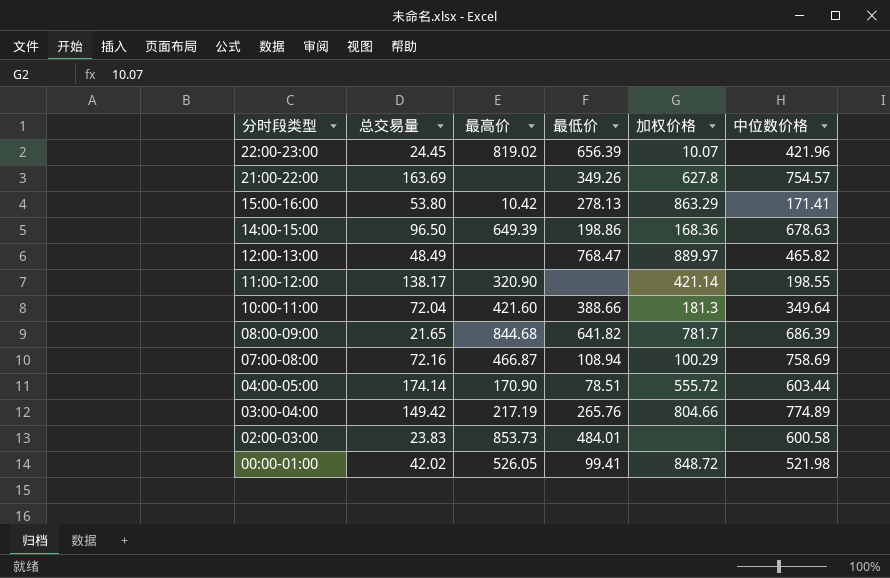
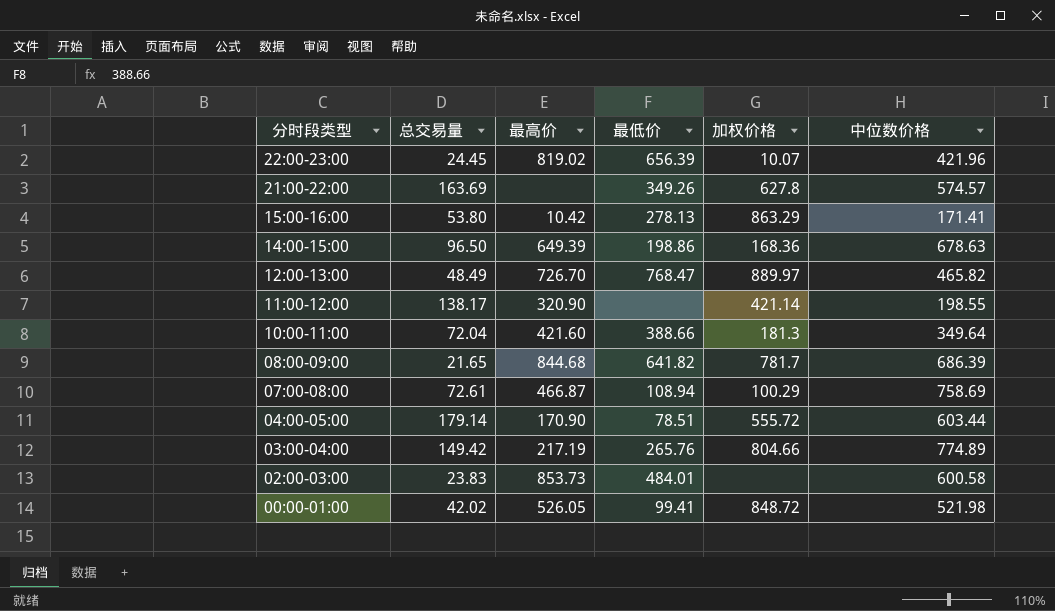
21:00-22:00 | 中位数价格: 754.57 -> 574.57
12:00-13:00 | 最高价: none -> 726.70
07:00-08:00 | 总交易量: 72.16 -> 72.61
04:00-05:00 | 总交易量: 174.14 -> 179.14

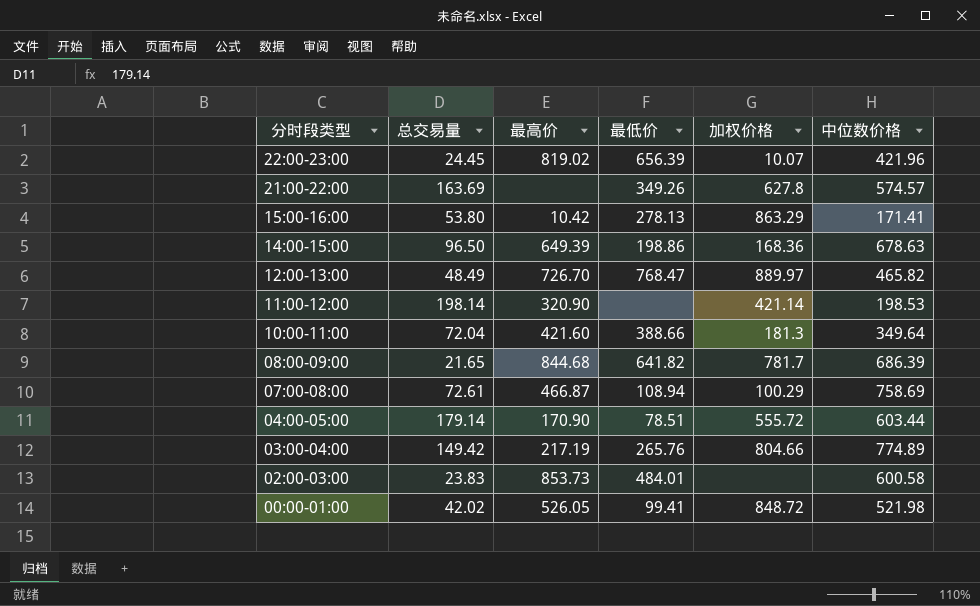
11:00-12:00 | 总交易量: 138.17 -> 198.14
11:00-12:00 | 中位数价格: 198.55 -> 198.53

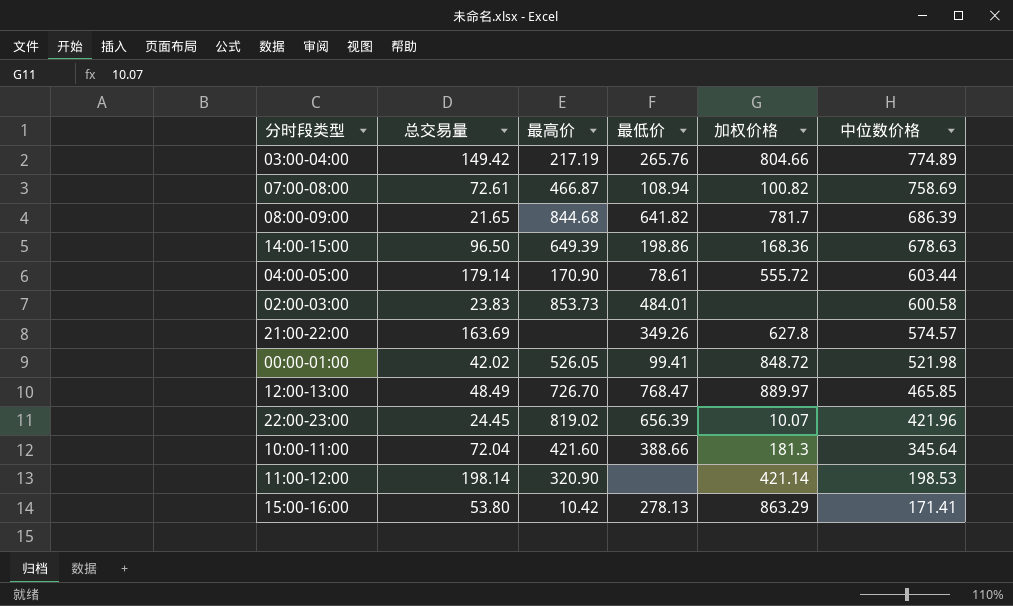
row order: 分时段类型 descending -> 中位数价格 descending
07:00-08:00 | 加权价格: 100.29 -> 100.82
04:00-05:00 | 最低价: 78.51 -> 78.61
12:00-13:00 | 中位数价格: 465.82 -> 465.85
10:00-11:00 | 中位数价格: 349.64 -> 345.64

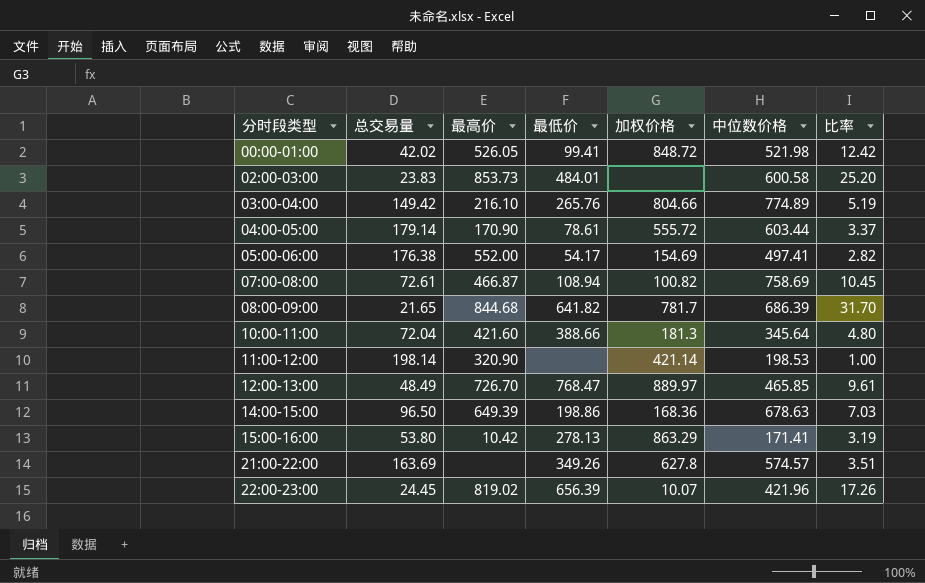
row order: 中位数价格 descending -> 分时段类型 ascending
column 比率 | formula: none -> [中位数价格] / [总交易量]
03:00-04:00 | 最高价: 217.19 -> 216.10
row 05:00-06:00: none -> 176.38 | 552.00 | 54.17 | 154.69 | 497.41 | 2.82

